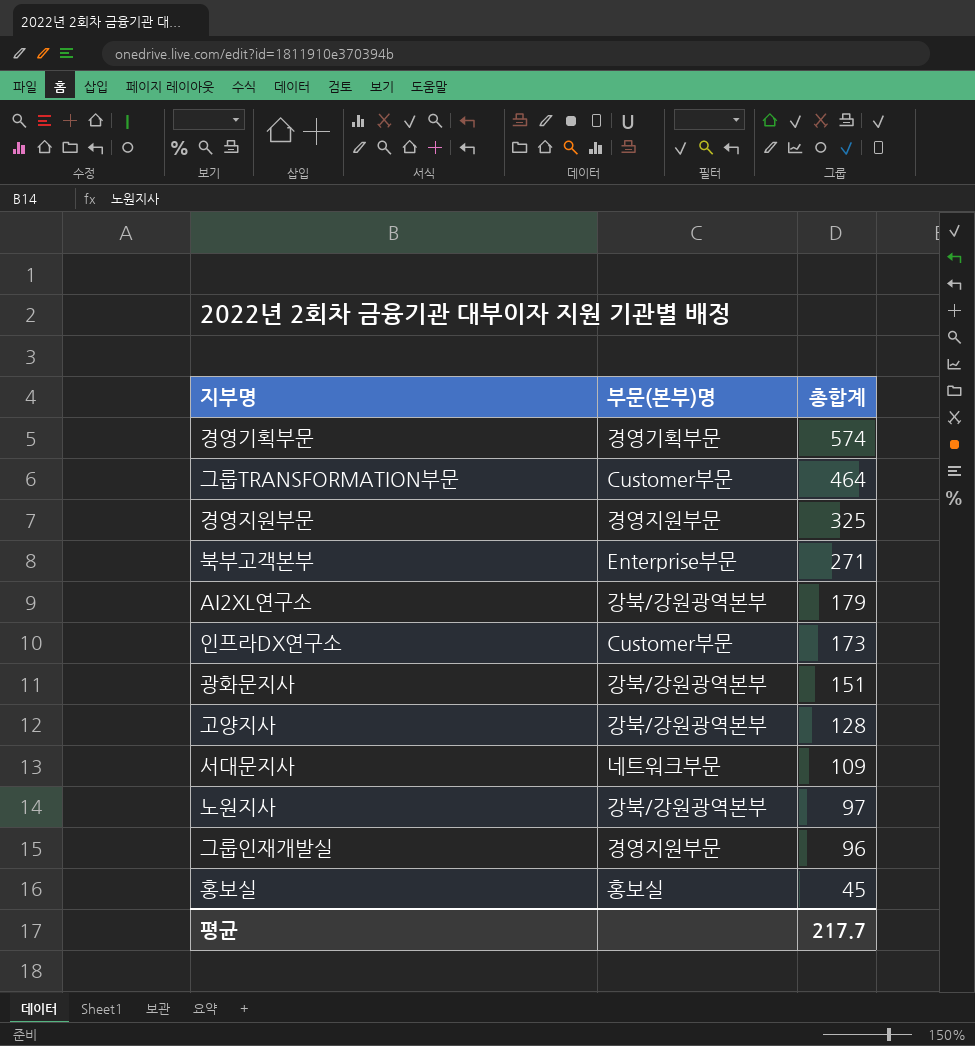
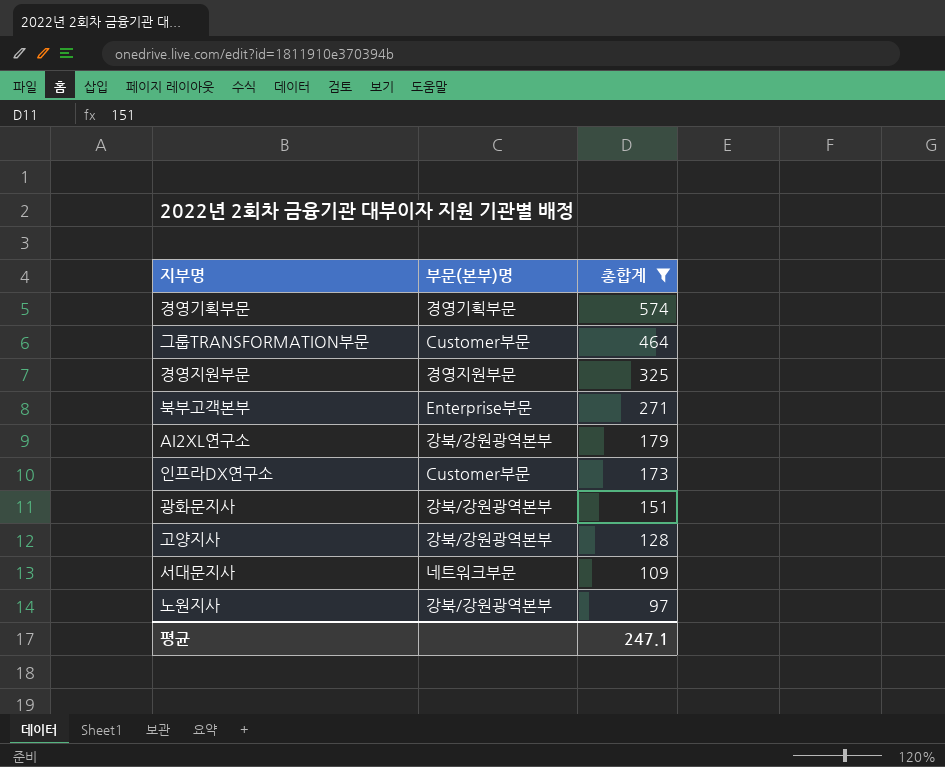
filter: none -> 총합계 >= 97
평균 | 총합계: 217.7 -> 247.1

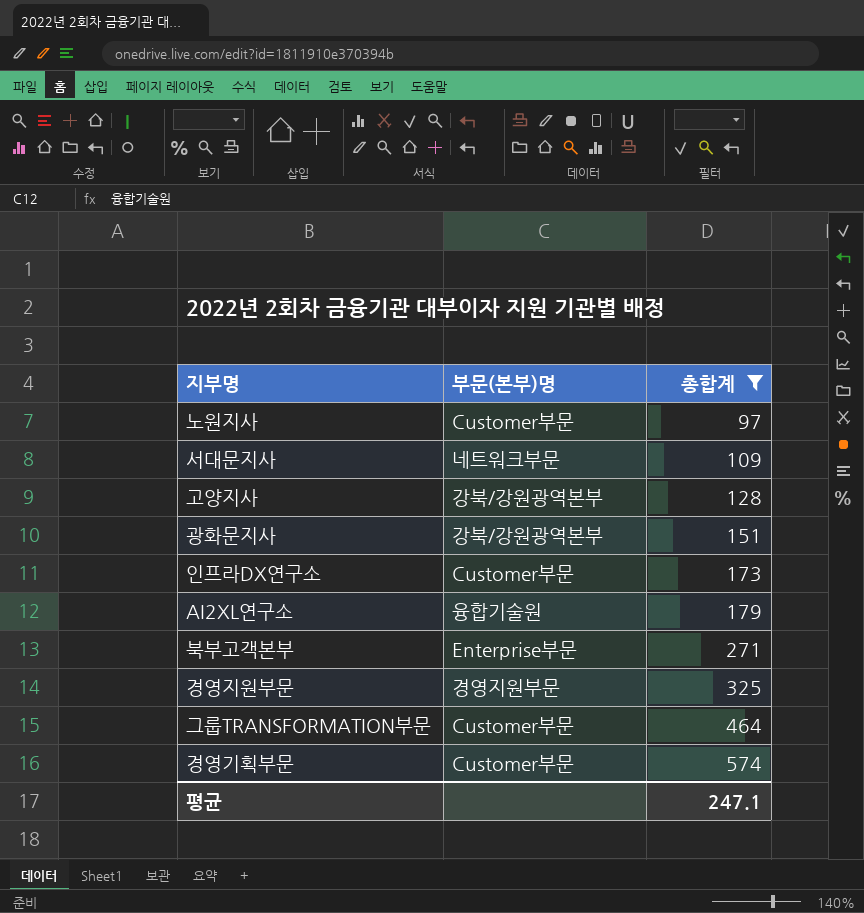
row order: 총합계 descending -> 총합계 ascending
노원지사 | 부문(본부)명: 강북/강원광역본부 -> Customer부문
AI2XL연구소 | 부문(본부)명: 강북/강원광역본부 -> 융합기술원
경영기획부문 | 부문(본부)명: 경영기획부문 -> Customer부문

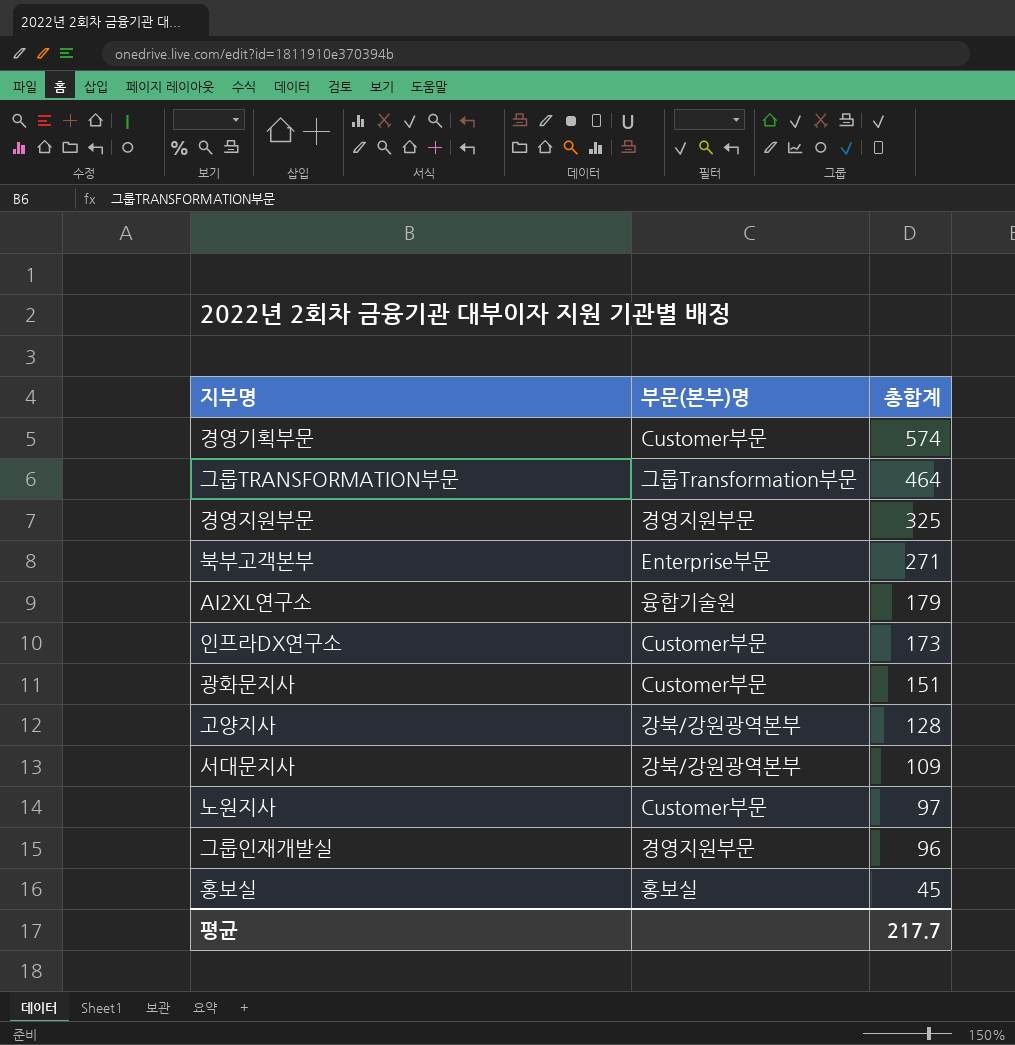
filter: 총합계 >= 97 -> none
row order: 총합계 ascending -> 총합계 descending
그룹TRANSFORMATION부문 | 부문(본부)명: Customer부문 -> 그룹Transformation부문
광화문지사 | 부문(본부)명: 강북/강원광역본부 -> Customer부문
서대문지사 | 부문(본부)명: 네트워크부문 -> 강북/강원광역본부
평균 | 총합계: 247.1 -> 217.7

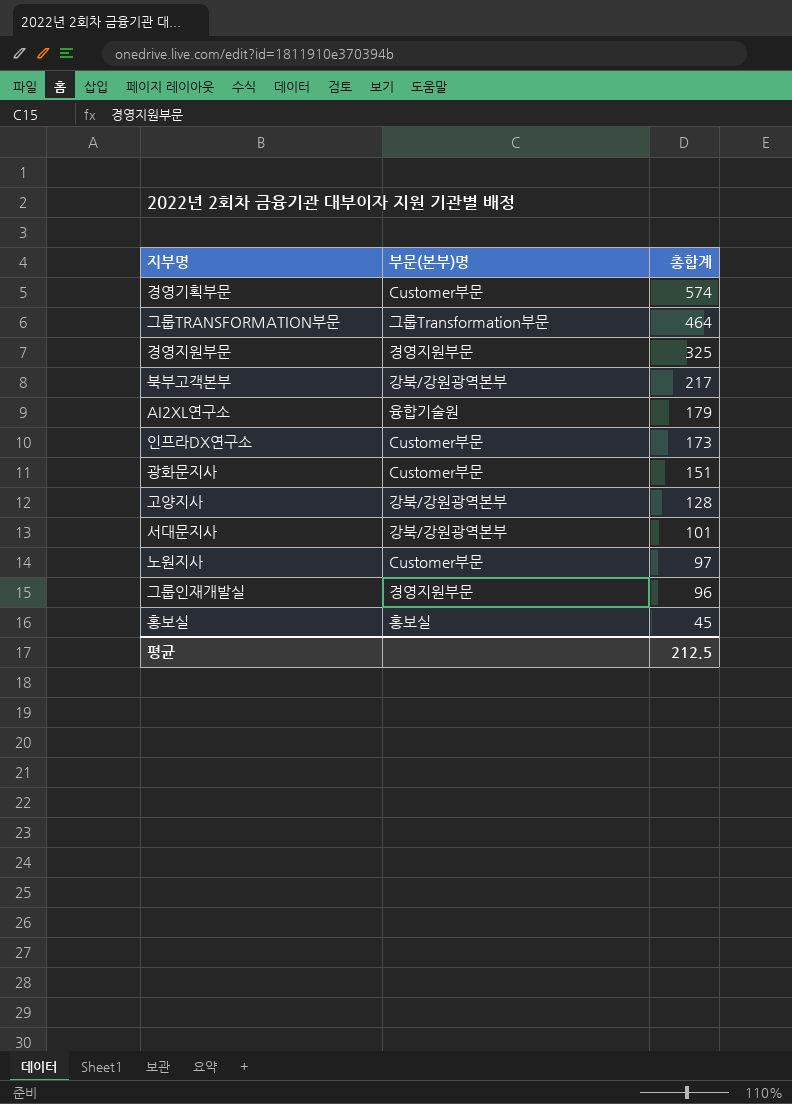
북부고객본부 | 부문(본부)명: Enterprise부문 -> 강북/강원광역본부
북부고객본부 | 총합계: 271 -> 217
서대문지사 | 총합계: 109 -> 101
평균 | 총합계: 217.7 -> 212.5

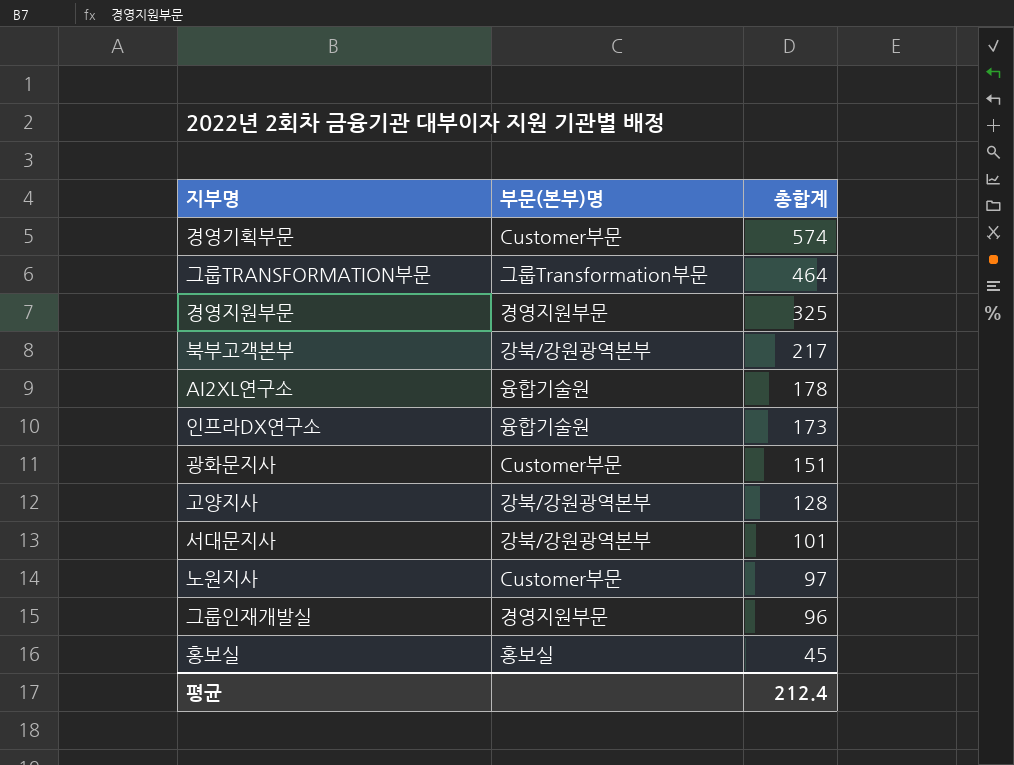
AI2XL연구소 | 총합계: 179 -> 178
인프라DX연구소 | 부문(본부)명: Customer부문 -> 융합기술원
평균 | 총합계: 212.5 -> 212.4

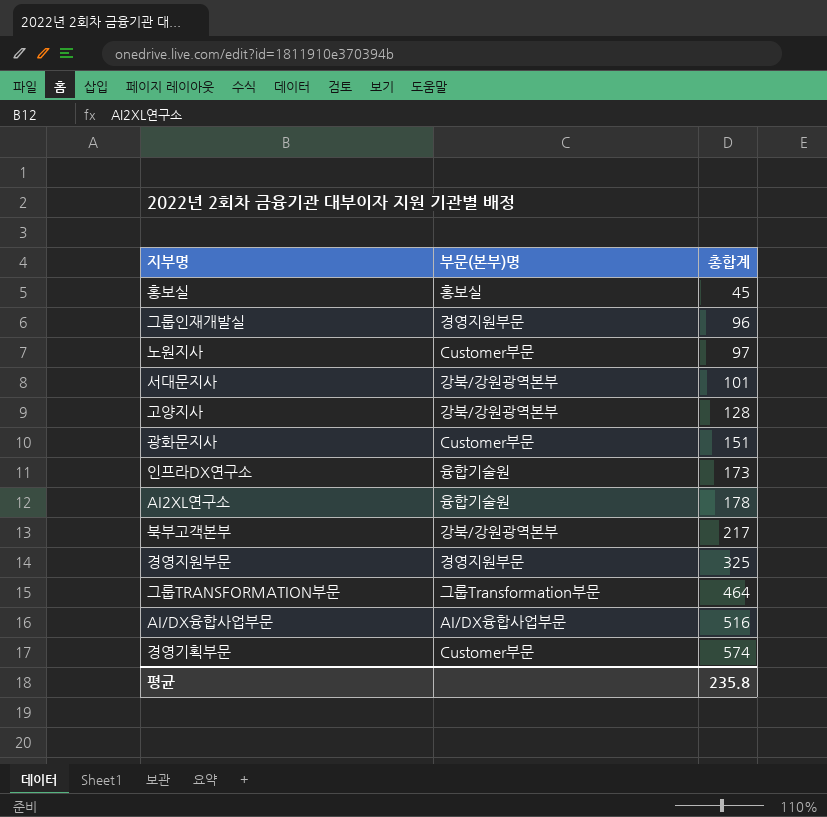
row order: 총합계 descending -> 총합계 ascending
row AI/DX융합사업부문: none -> AI/DX융합사업부문 | 516
평균 | 총합계: 212.4 -> 235.8

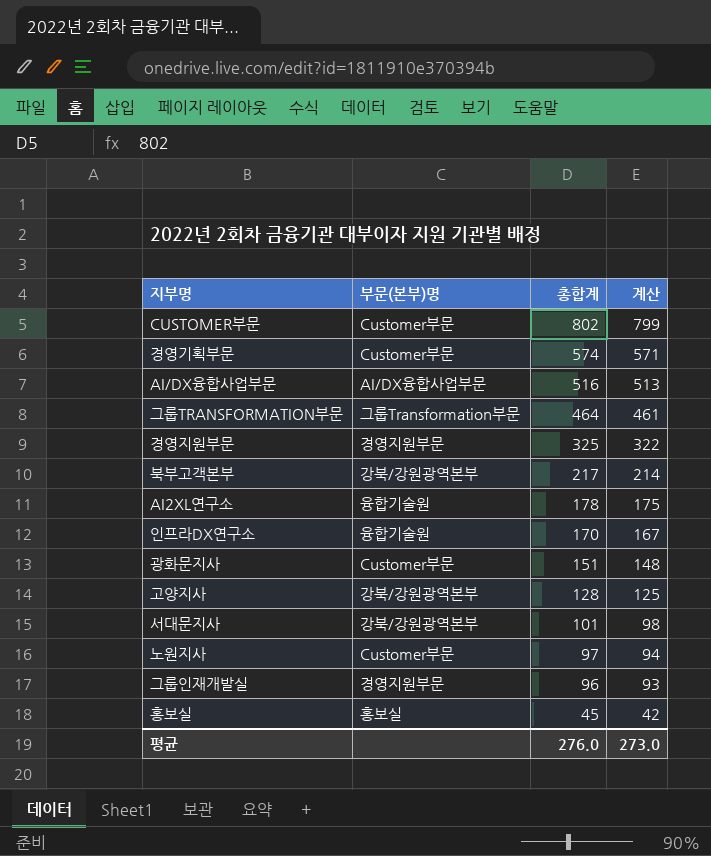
row order: 총합계 ascending -> 총합계 descending
column 계산 | formula: none -> [총합계] - 3
row CUSTOMER부문: none -> Customer부문 | 802 | 799
인프라DX연구소 | 총합계: 173 -> 170
평균 | 총합계: 235.8 -> 276.0

